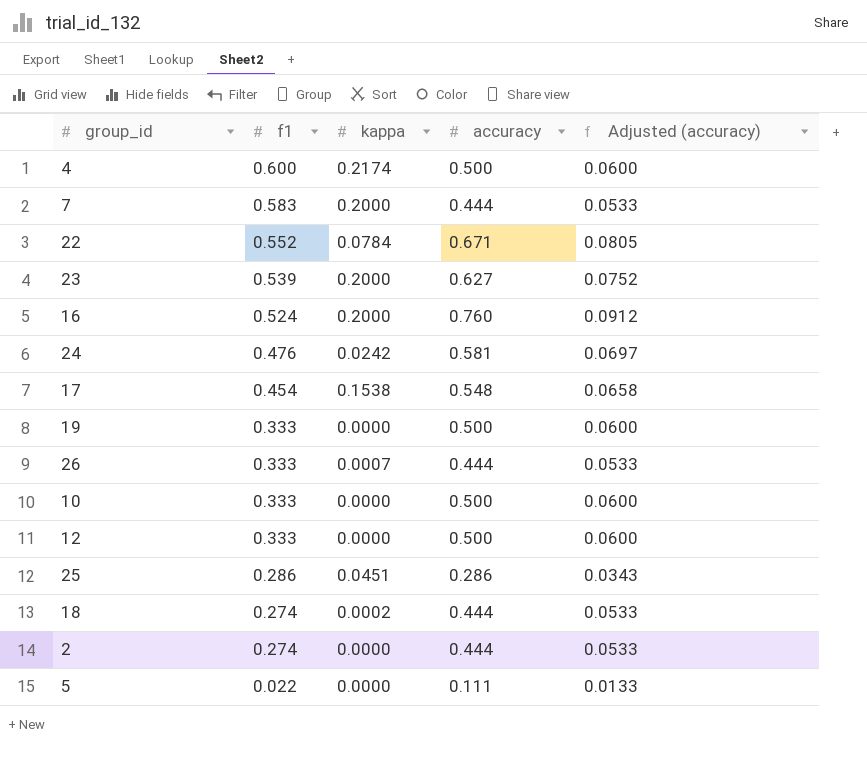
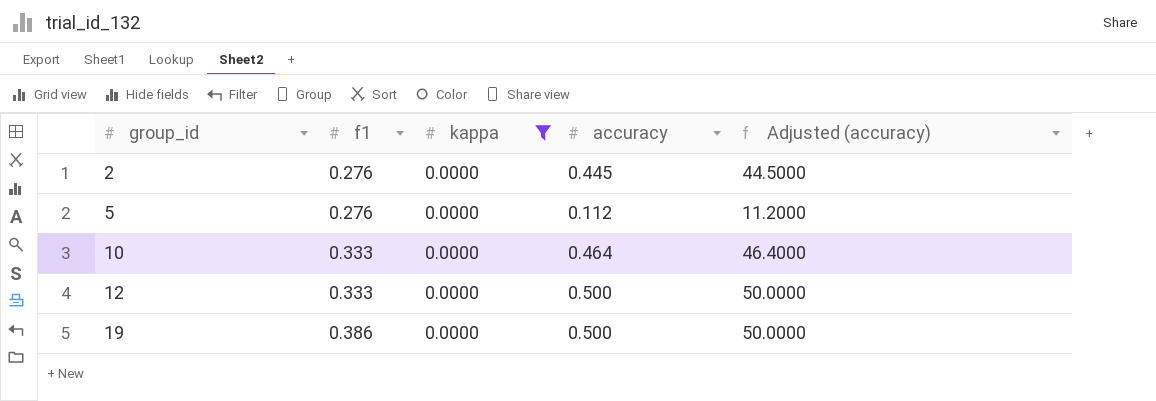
filter: none -> kappa = 0.0000
row order: f1 descending -> group_id ascending
column Adjusted (accuracy) | formula: [accuracy] * 0.12 -> [accuracy] * 100
2 | f1: 0.274 -> 0.276
2 | accuracy: 0.444 -> 0.445
5 | f1: 0.022 -> 0.276
5 | accuracy: 0.111 -> 0.112
10 | accuracy: 0.500 -> 0.464
19 | f1: 0.333 -> 0.386

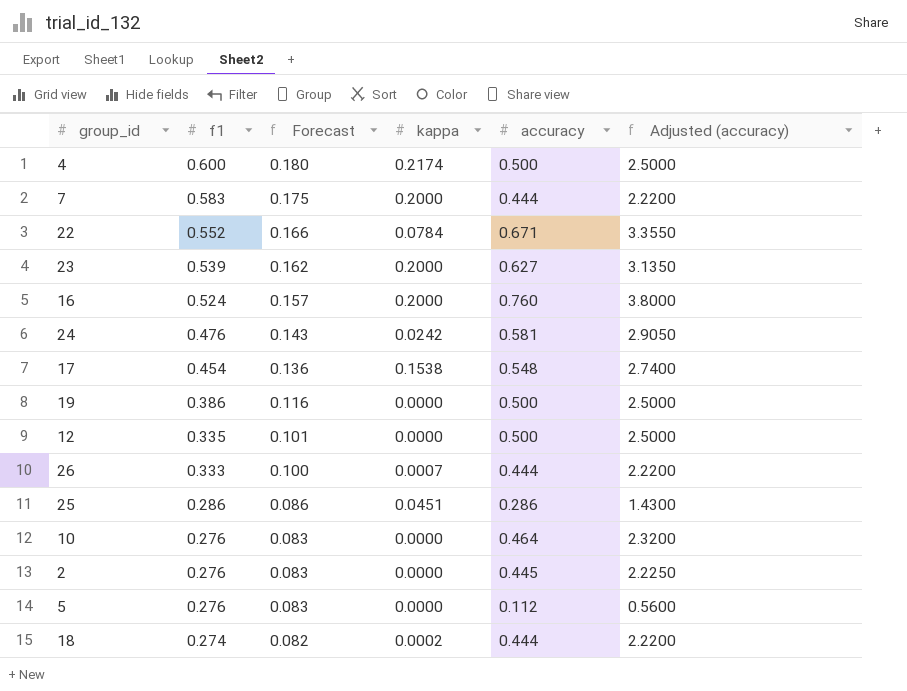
filter: kappa = 0.0000 -> none
row order: group_id ascending -> f1 descending
column Forecast | formula: none -> [f1] * 0.3
column Adjusted (accuracy) | formula: [accuracy] * 100 -> [accuracy] * 5
12 | f1: 0.333 -> 0.335
10 | f1: 0.333 -> 0.276

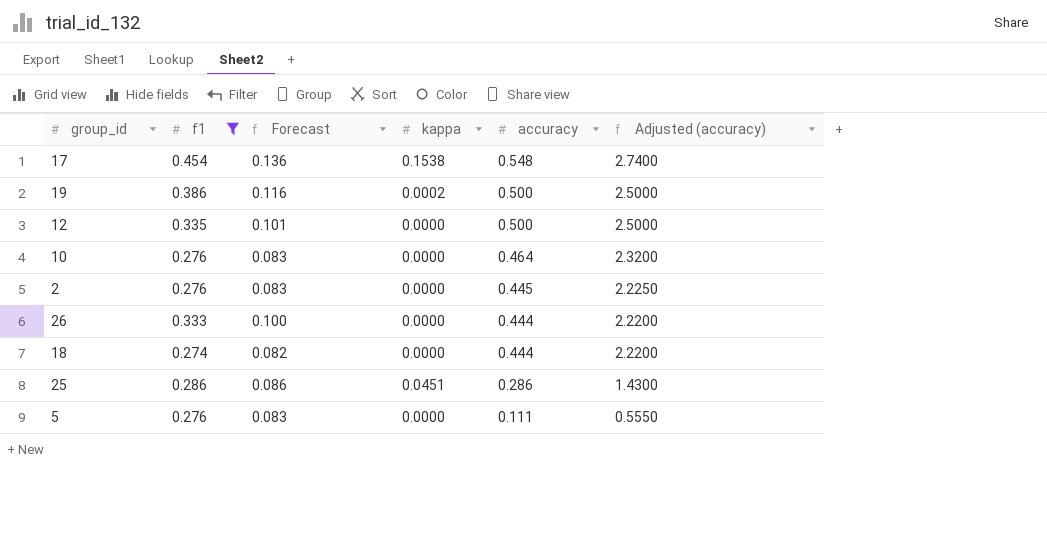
filter: none -> f1 <= 0.454
row order: f1 descending -> accuracy descending
19 | kappa: 0.0000 -> 0.0002
26 | kappa: 0.0007 -> 0.0000
18 | kappa: 0.0002 -> 0.0000
5 | accuracy: 0.112 -> 0.111
5 | Adjusted (accuracy): 0.5600 -> 0.5550

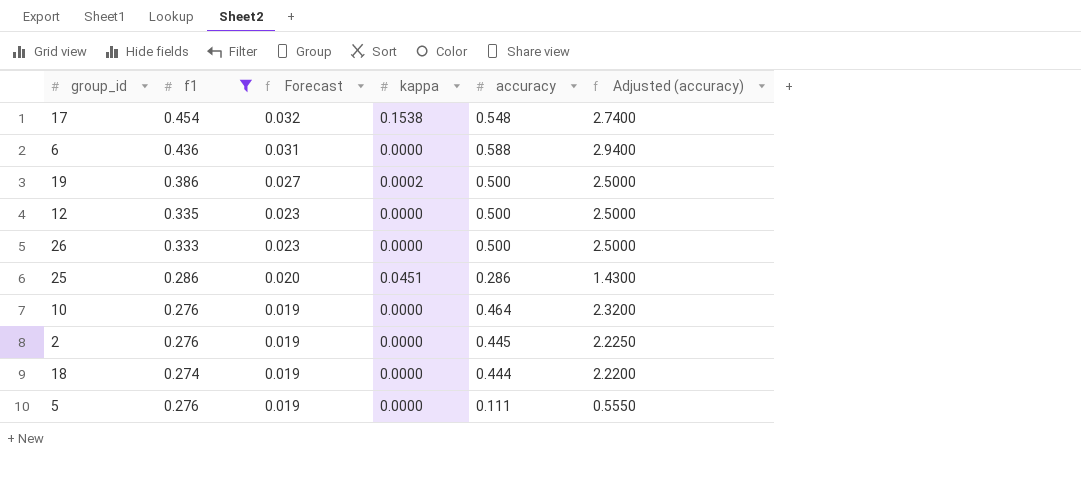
row order: accuracy descending -> Forecast descending
column Forecast | formula: [f1] * 0.3 -> [f1] * 0.07
row 6: none -> 0.436 | 0.031 | 0.0000 | 0.588 | 2.9400
26 | accuracy: 0.444 -> 0.500
26 | Adjusted (accuracy): 2.2200 -> 2.5000

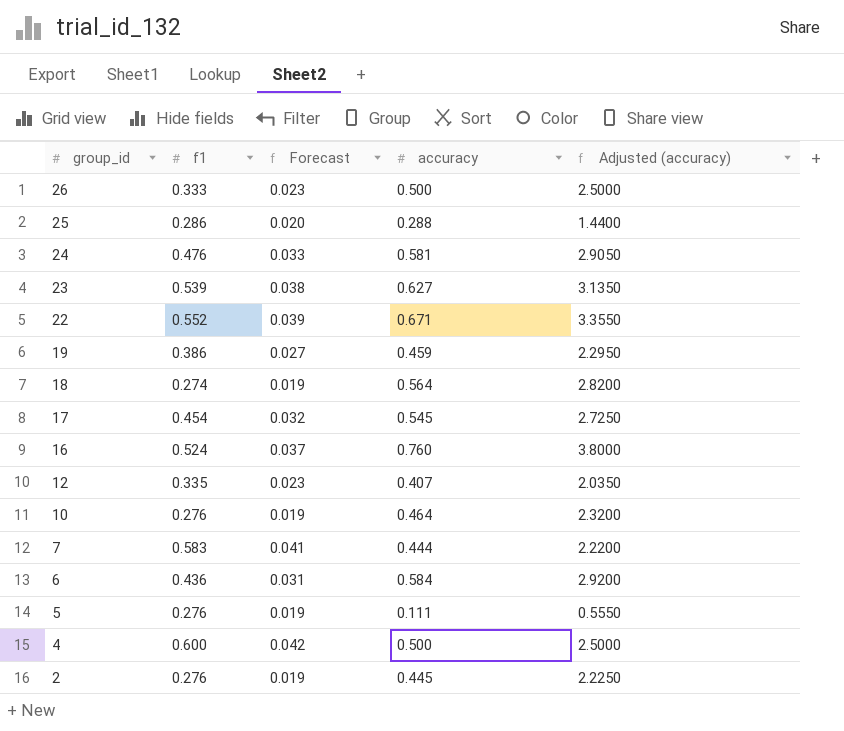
filter: f1 <= 0.454 -> none
row order: Forecast descending -> group_id descending
column kappa | position: 4 -> none
25 | accuracy: 0.286 -> 0.288
25 | Adjusted (accuracy): 1.4300 -> 1.4400
19 | accuracy: 0.500 -> 0.459
19 | Adjusted (accuracy): 2.5000 -> 2.2950
18 | accuracy: 0.444 -> 0.564
18 | Adjusted (accuracy): 2.2200 -> 2.8200
17 | accuracy: 0.548 -> 0.545
17 | Adjusted (accuracy): 2.7400 -> 2.7250
12 | accuracy: 0.500 -> 0.407
12 | Adjusted (accuracy): 2.5000 -> 2.0350
6 | accuracy: 0.588 -> 0.584
6 | Adjusted (accuracy): 2.9400 -> 2.9200

